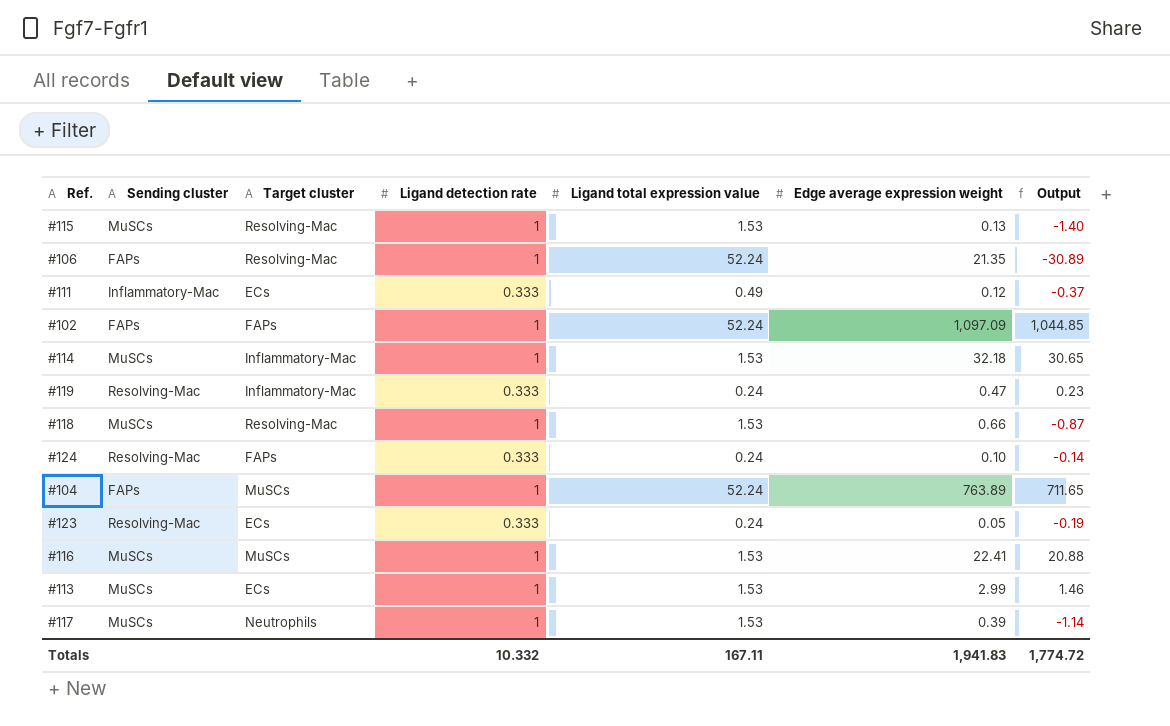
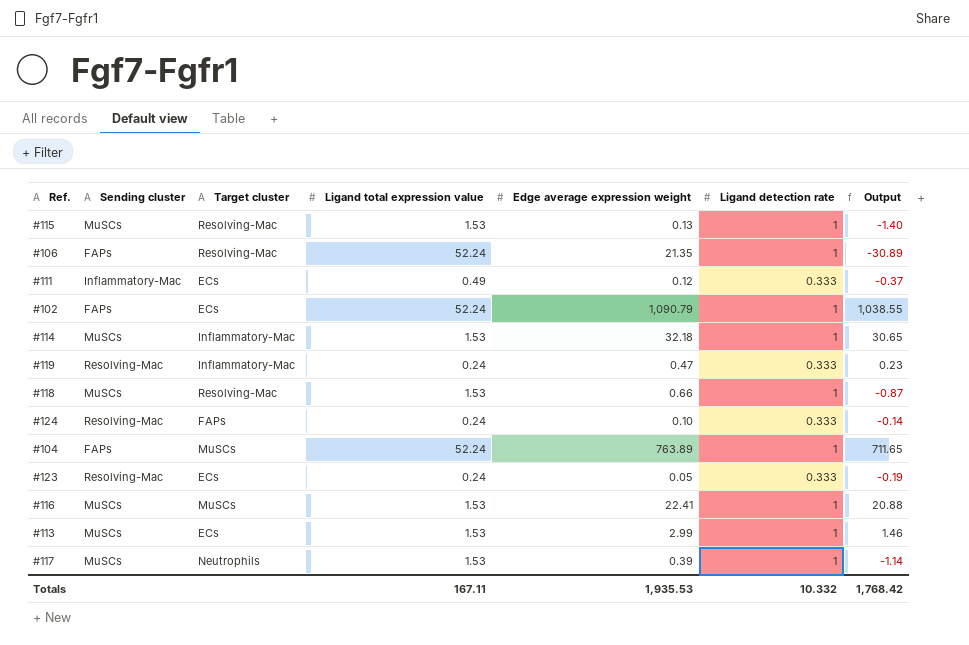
column Ligand detection rate | position: 4 -> 6
#102 | Target cluster: FAPs -> ECs
#102 | Edge average expression weight: 1,097.09 -> 1,090.79
#102 | Output: 1,044.85 -> 1,038.55
Totals | Edge average expression weight: 1,941.83 -> 1,935.53
Totals | Output: 1,774.72 -> 1,768.42

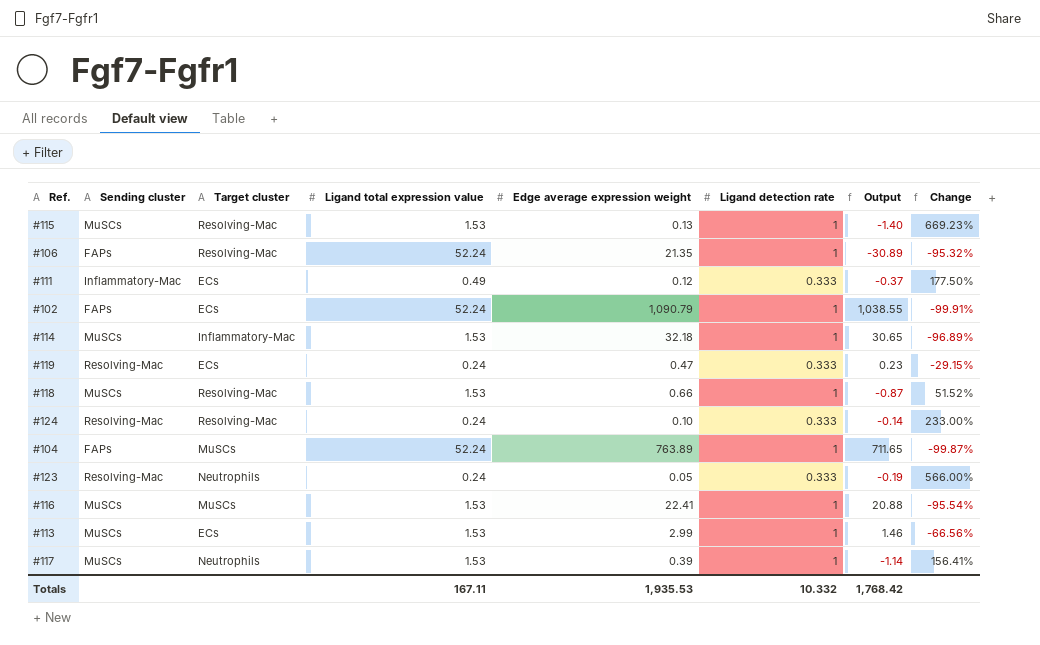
column Change | formula: none -> ([Ligand detection rate] - [Edge average expression weight]) / [Edge average expression weight]
#119 | Target cluster: Inflammatory-Mac -> ECs
#124 | Target cluster: FAPs -> Resolving-Mac
#123 | Target cluster: ECs -> Neutrophils

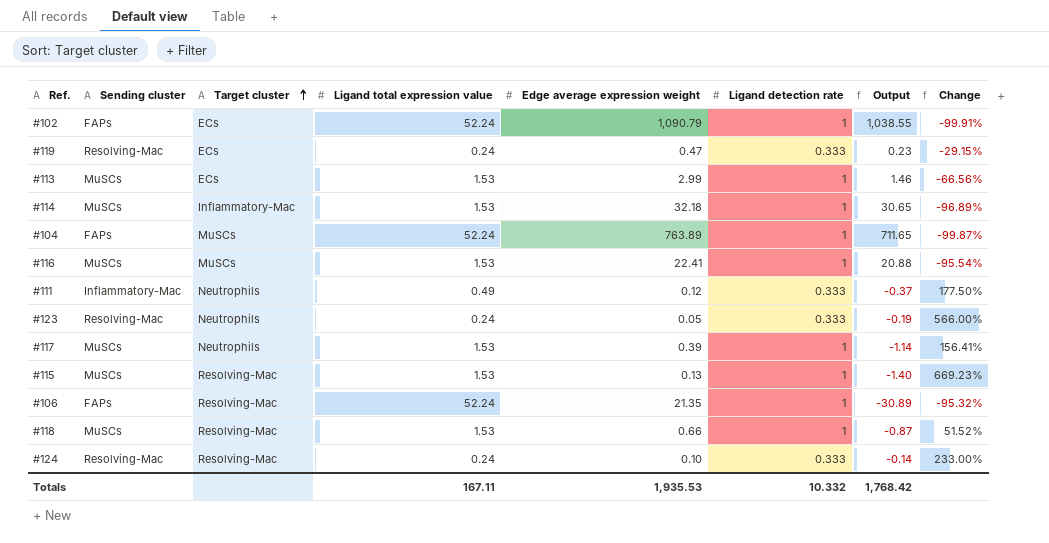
row order: none -> Target cluster ascending
#111 | Target cluster: ECs -> Neutrophils

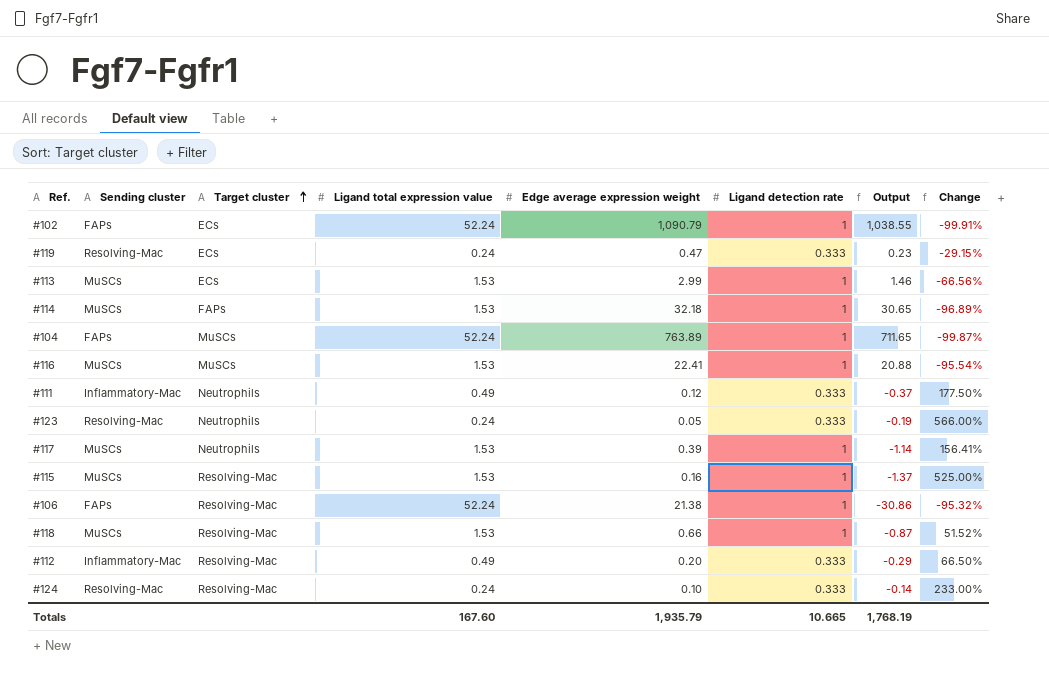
#114 | Target cluster: Inflammatory-Mac -> FAPs
#115 | Edge average expression weight: 0.13 -> 0.16
#115 | Output: -1.40 -> -1.37
#115 | Change: 669.23% -> 525.00%
#106 | Edge average expression weight: 21.35 -> 21.38
#106 | Output: -30.89 -> -30.86
row #112: none -> Inflammatory-Mac | Resolving-Mac | 0.49 | 0.20 | 0.333 | -0.29 | 66.50%
Totals | Ligand total expression value: 167.11 -> 167.60
Totals | Edge average expression weight: 1,935.53 -> 1,935.79
Totals | Ligand detection rate: 10.332 -> 10.665
Totals | Output: 1,768.42 -> 1,768.19

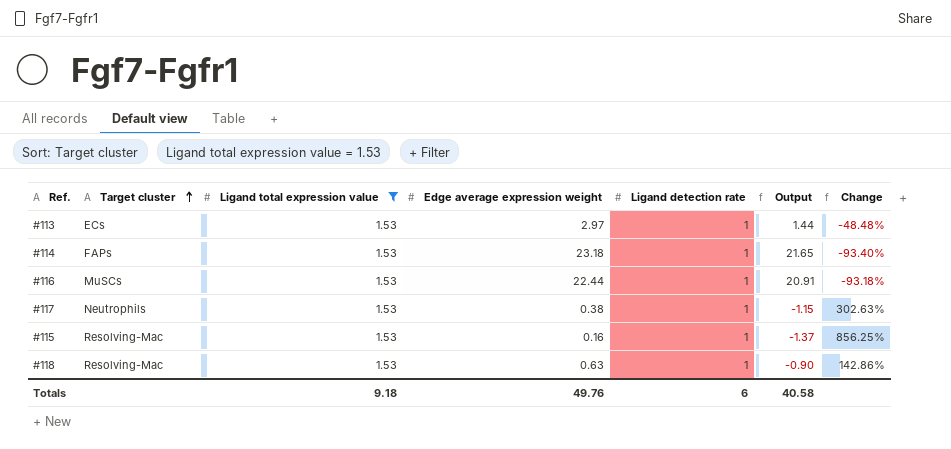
filter: none -> Ligand total expression value = 1.53
column Sending cluster | position: 2 -> none
column Change | formula: ([Ligand detection rate] - [Edge average expression weight]) / [Edge average expression weight] -> ([Ligand total expression value] - [Edge average expression weight]) / [Edge average expression weight]
#113 | Edge average expression weight: 2.99 -> 2.97
#113 | Output: 1.46 -> 1.44
#114 | Edge average expression weight: 32.18 -> 23.18
#114 | Output: 30.65 -> 21.65
#116 | Edge average expression weight: 22.41 -> 22.44
#116 | Output: 20.88 -> 20.91
#117 | Edge average expression weight: 0.39 -> 0.38
#117 | Output: -1.14 -> -1.15
#118 | Edge average expression weight: 0.66 -> 0.63
#118 | Output: -0.87 -> -0.90
Totals | Ligand total expression value: 167.60 -> 9.18
Totals | Edge average expression weight: 1,935.79 -> 49.76
Totals | Ligand detection rate: 10.665 -> 6
Totals | Output: 1,768.19 -> 40.58

